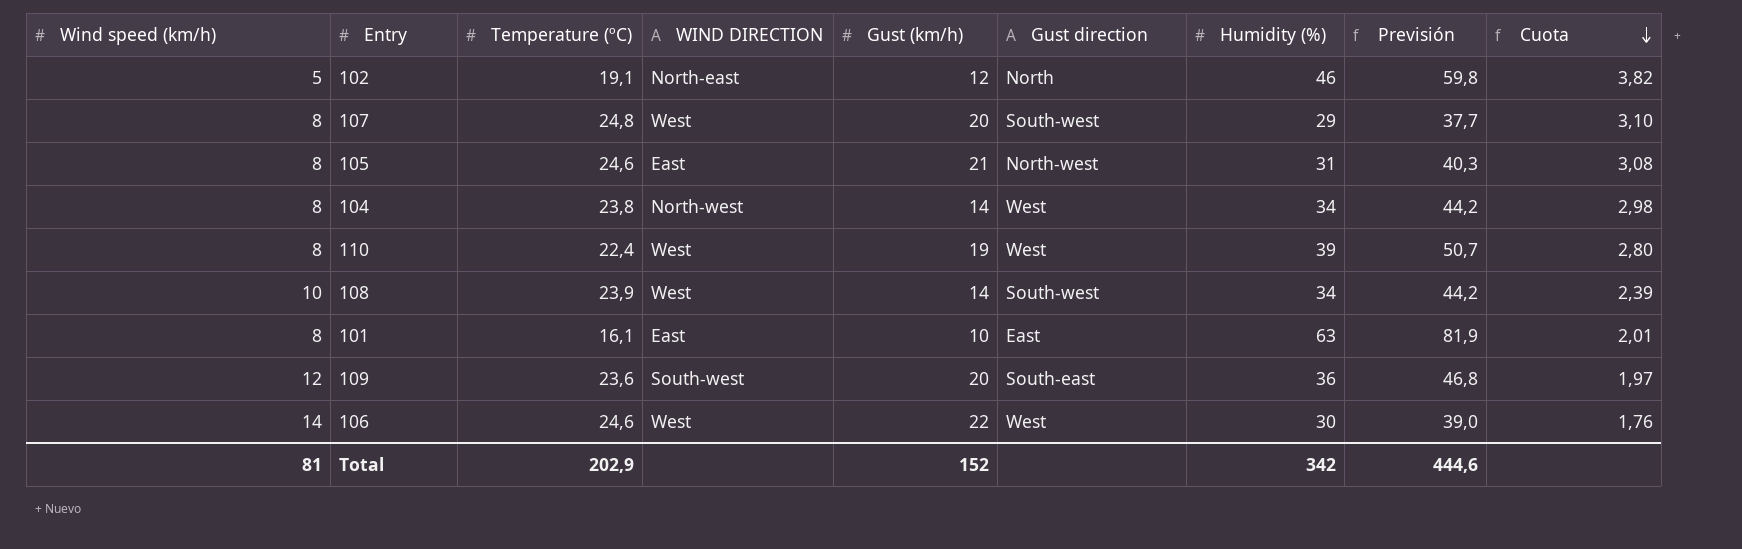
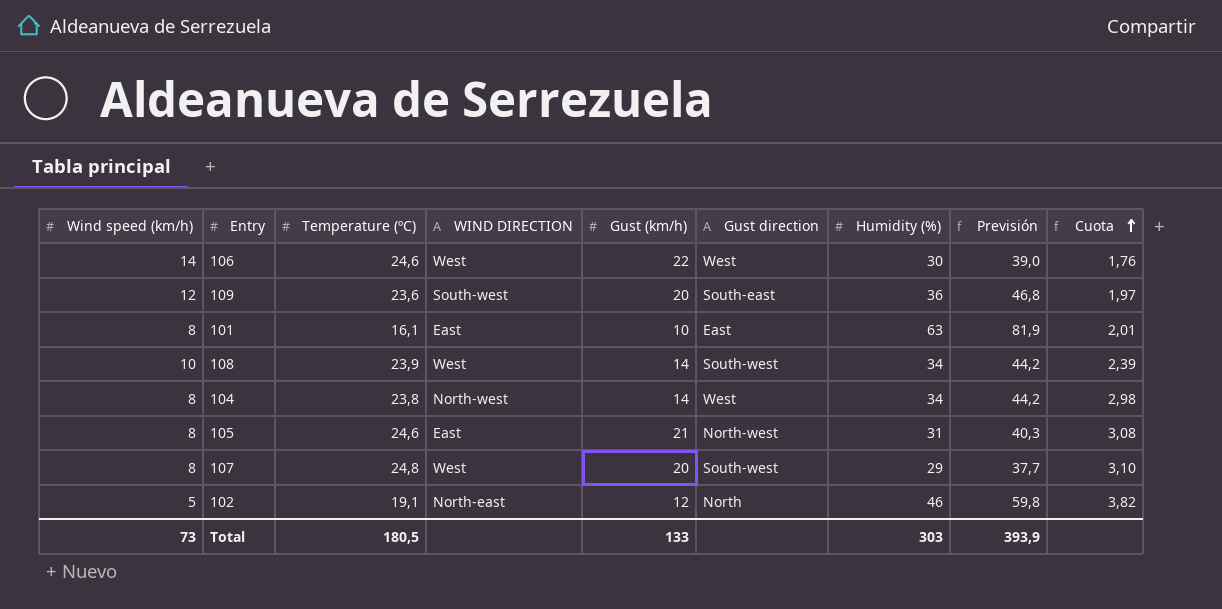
row order: Cuota descending -> Cuota ascending
row 110: 8 | 22,4 | West | 19 | West | 39 | 50,7 | 2,80 -> none
Total | Wind speed (km/h): 81 -> 73
Total | Temperature (ºC): 202,9 -> 180,5
Total | Gust (km/h): 152 -> 133
Total | Humidity (%): 342 -> 303
Total | Previsión: 444,6 -> 393,9

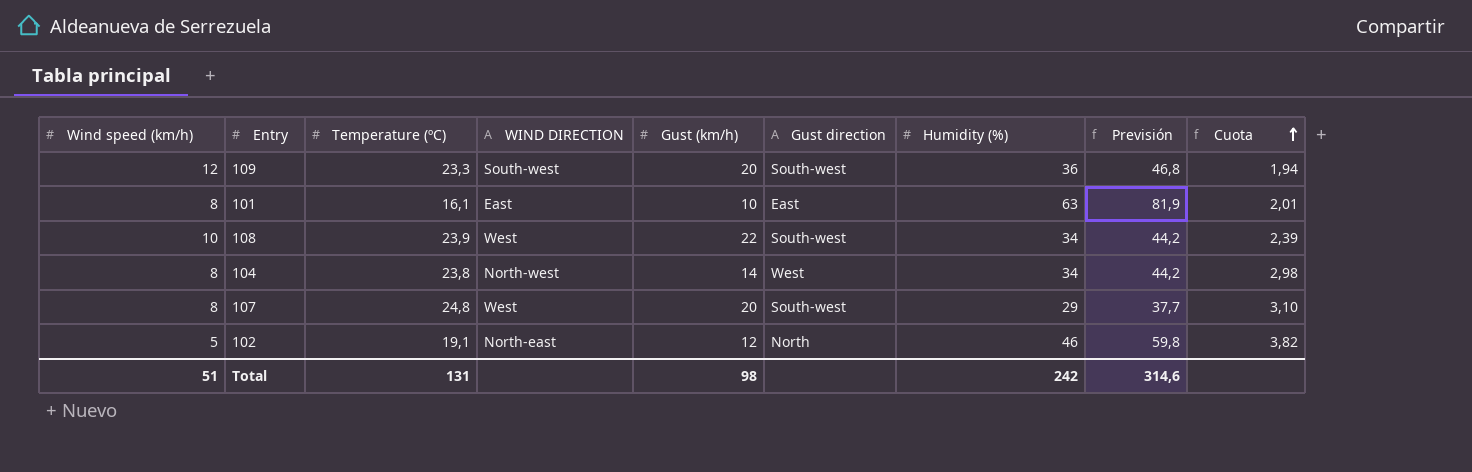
row 106: 14 | 24,6 | West | 22 | West | 30 | 39,0 | 1,76 -> none
row 105: 8 | 24,6 | East | 21 | North-west | 31 | 40,3 | 3,08 -> none
109 | Temperature (ºC): 23,6 -> 23,3
109 | Gust direction: South-east -> South-west
109 | Cuota: 1,97 -> 1,94
108 | Gust (km/h): 14 -> 22
Total | Wind speed (km/h): 73 -> 51
Total | Temperature (ºC): 180,5 -> 131
Total | Gust (km/h): 133 -> 98
Total | Humidity (%): 303 -> 242
Total | Previsión: 393,9 -> 314,6

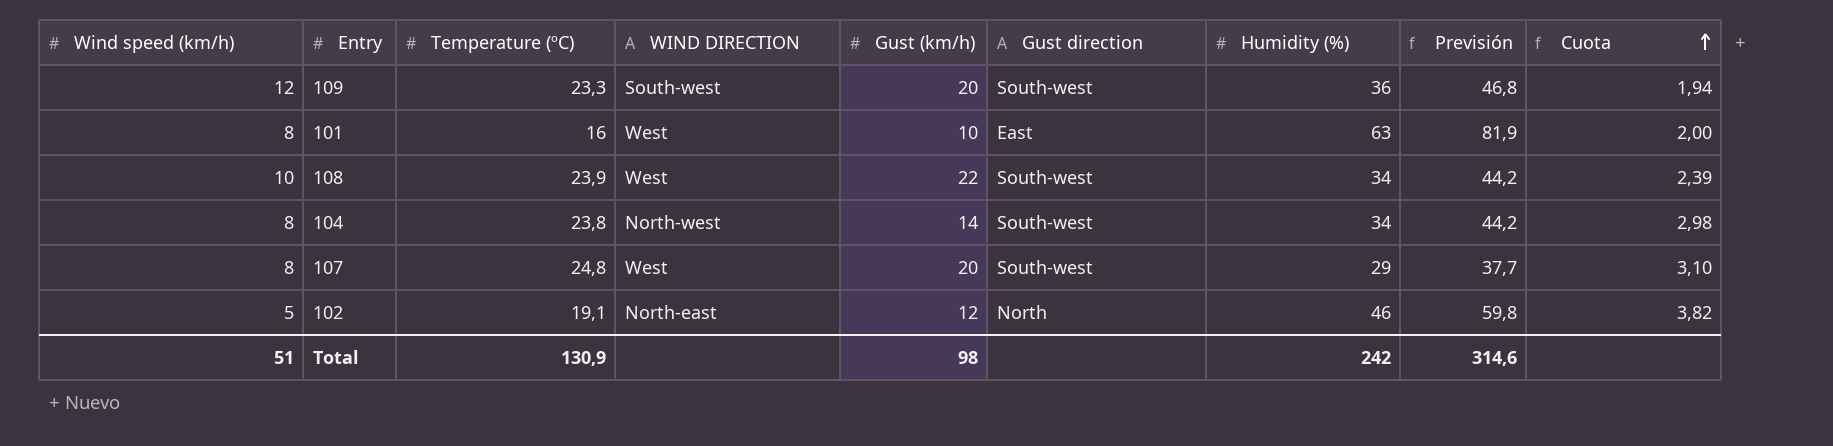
101 | Temperature (ºC): 16,1 -> 16
101 | WIND DIRECTION: East -> West
101 | Cuota: 2,01 -> 2,00
104 | Gust direction: West -> South-west
Total | Temperature (ºC): 131 -> 130,9

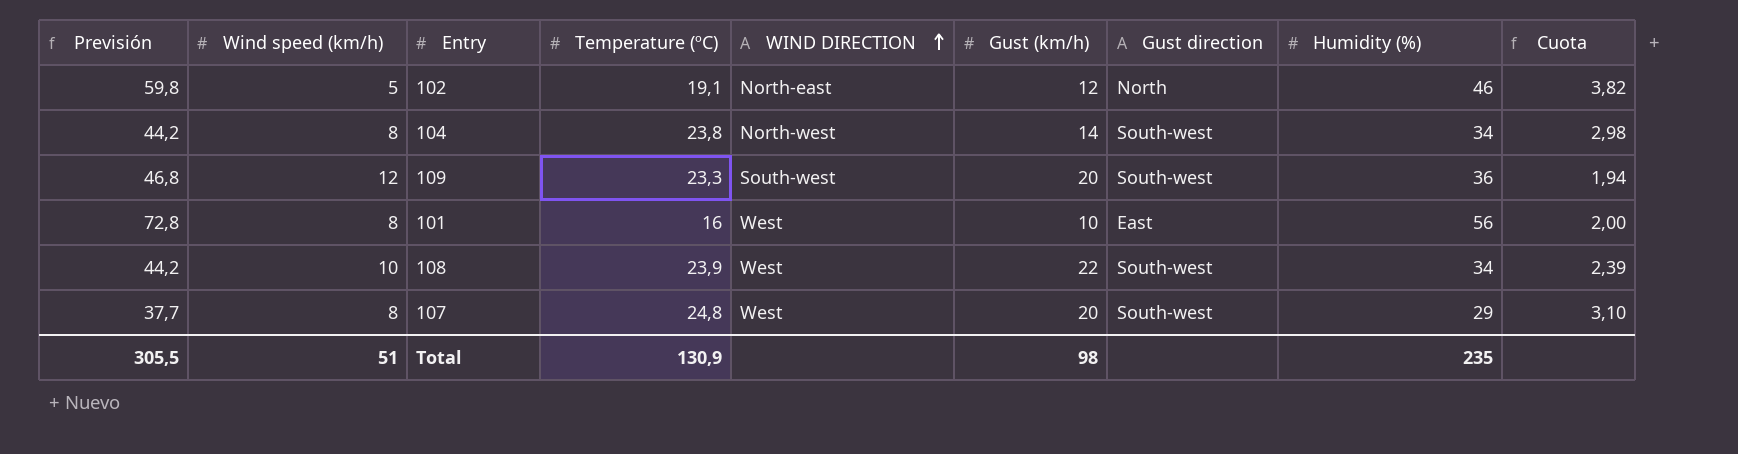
row order: Cuota ascending -> WIND DIRECTION ascending
column Previsión | position: 8 -> 1
101 | Previsión: 81,9 -> 72,8
101 | Humidity (%): 63 -> 56
Total | Previsión: 314,6 -> 305,5
Total | Humidity (%): 242 -> 235

